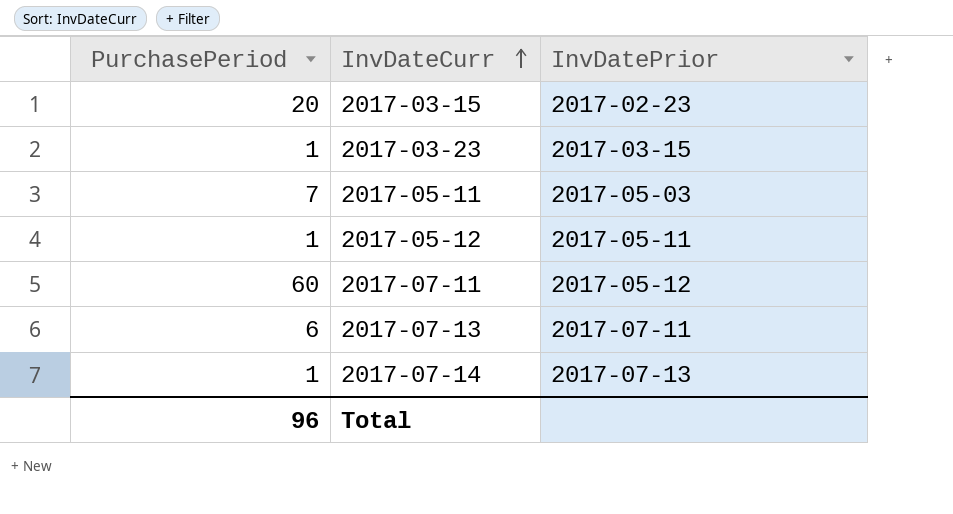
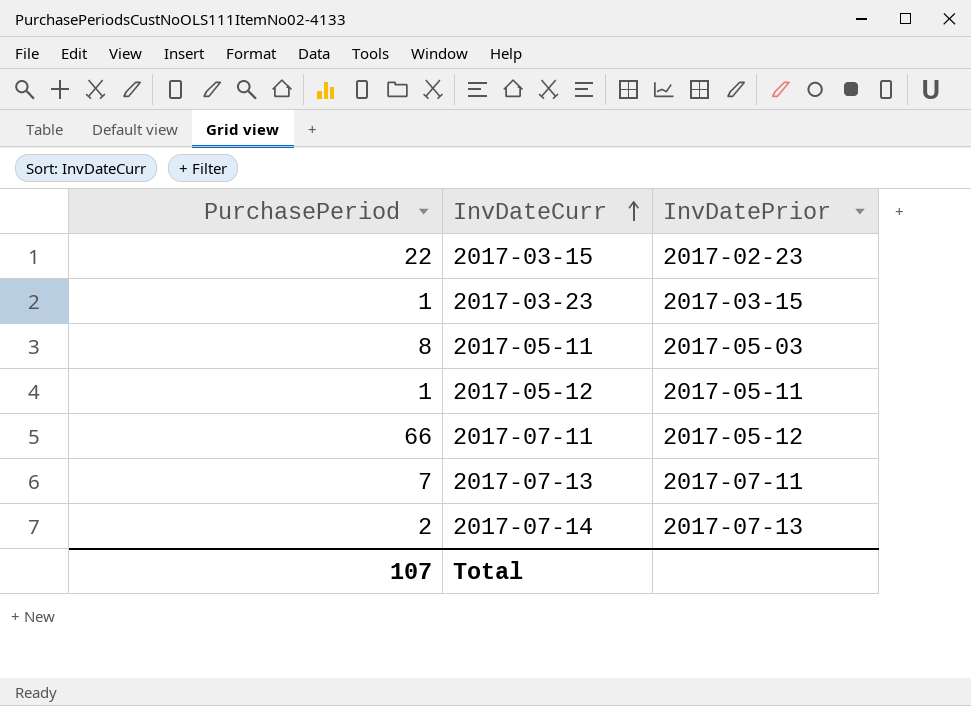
2017-03-15 | PurchasePeriod: 20 -> 22
2017-05-11 | PurchasePeriod: 7 -> 8
2017-07-11 | PurchasePeriod: 60 -> 66
2017-07-13 | PurchasePeriod: 6 -> 7
2017-07-14 | PurchasePeriod: 1 -> 2
Total | PurchasePeriod: 96 -> 107

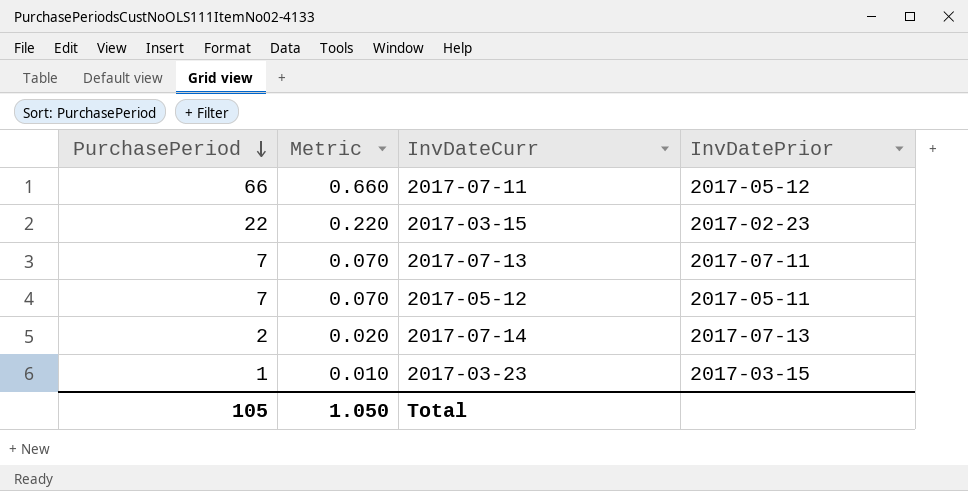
row order: InvDateCurr ascending -> PurchasePeriod descending
column Metric | formula: none -> [PurchasePeriod] * 0.01
row 2017-05-11: 8 | 2017-05-03 -> none
2017-05-12 | PurchasePeriod: 1 -> 7
Total | PurchasePeriod: 107 -> 105

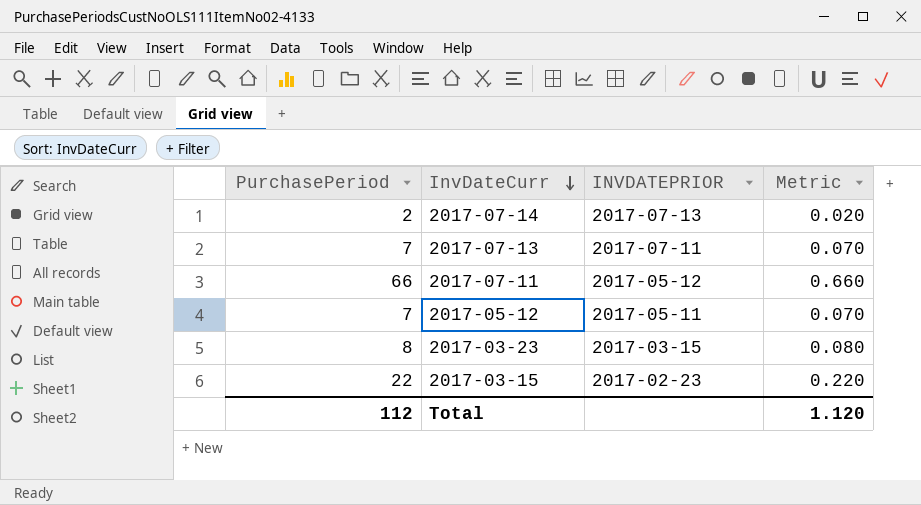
row order: PurchasePeriod descending -> InvDateCurr descending
column name: InvDatePrior -> INVDATEPRIOR
column Metric | position: 2 -> 4
2017-03-23 | PurchasePeriod: 1 -> 8
2017-03-23 | Metric: 0.010 -> 0.080
Total | PurchasePeriod: 105 -> 112
Total | Metric: 1.050 -> 1.120

